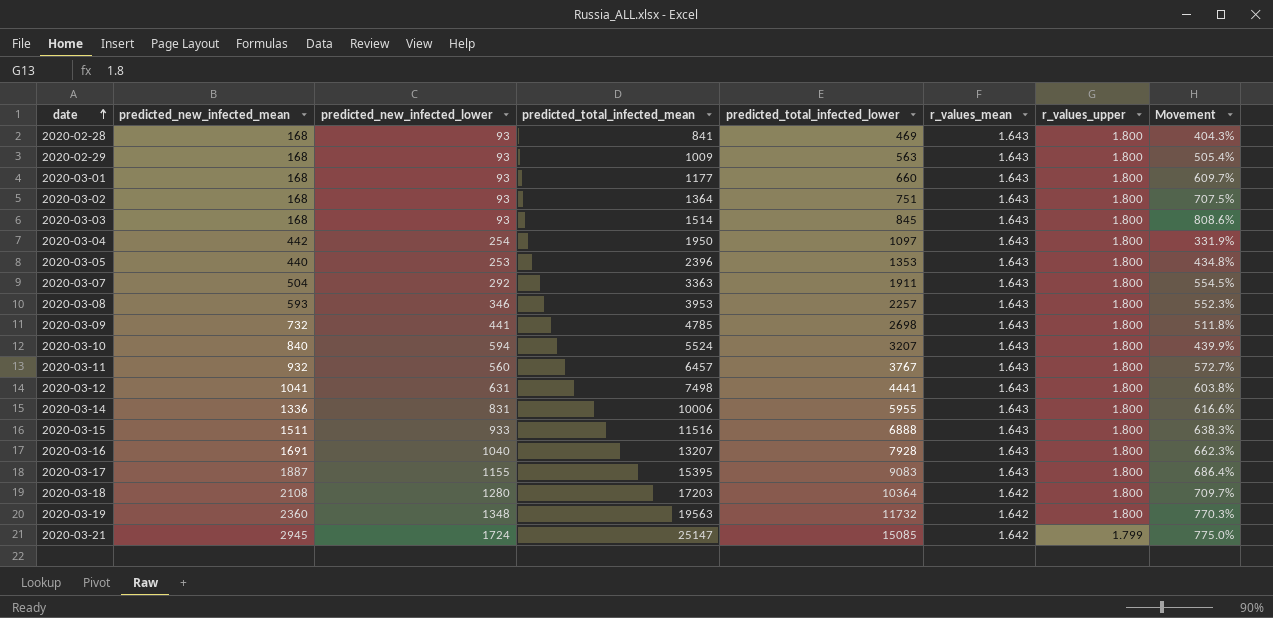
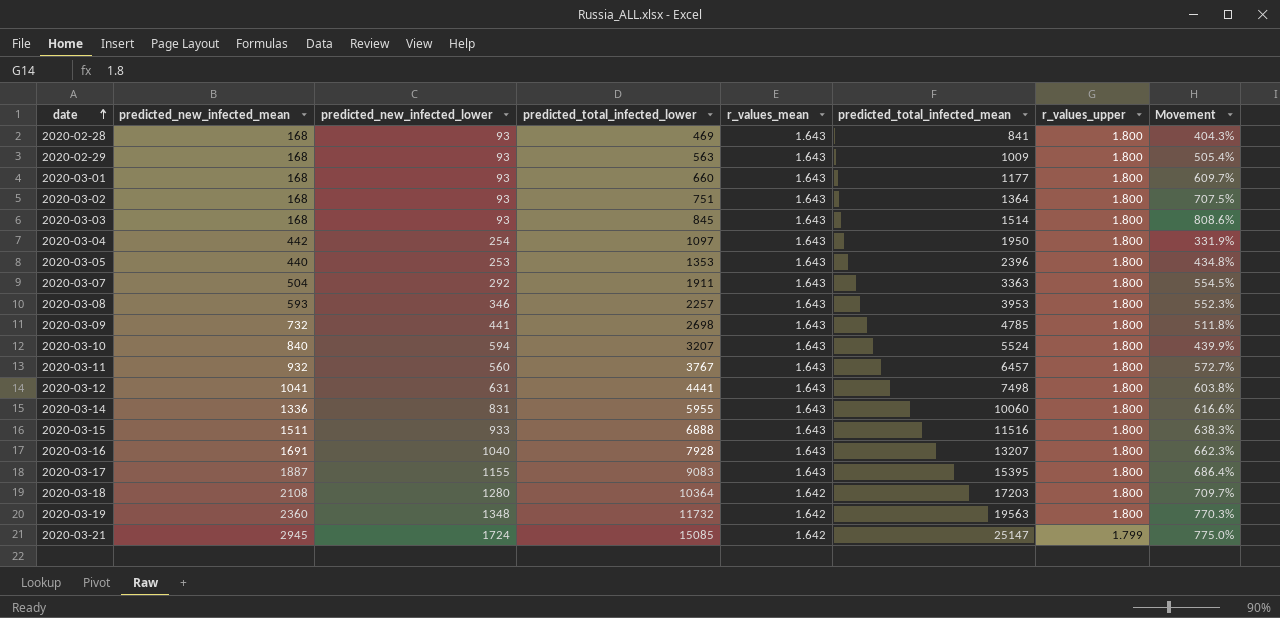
column predicted_total_infected_mean | position: 4 -> 6
2020-03-14 | predicted_total_infected_mean: 10006 -> 10060

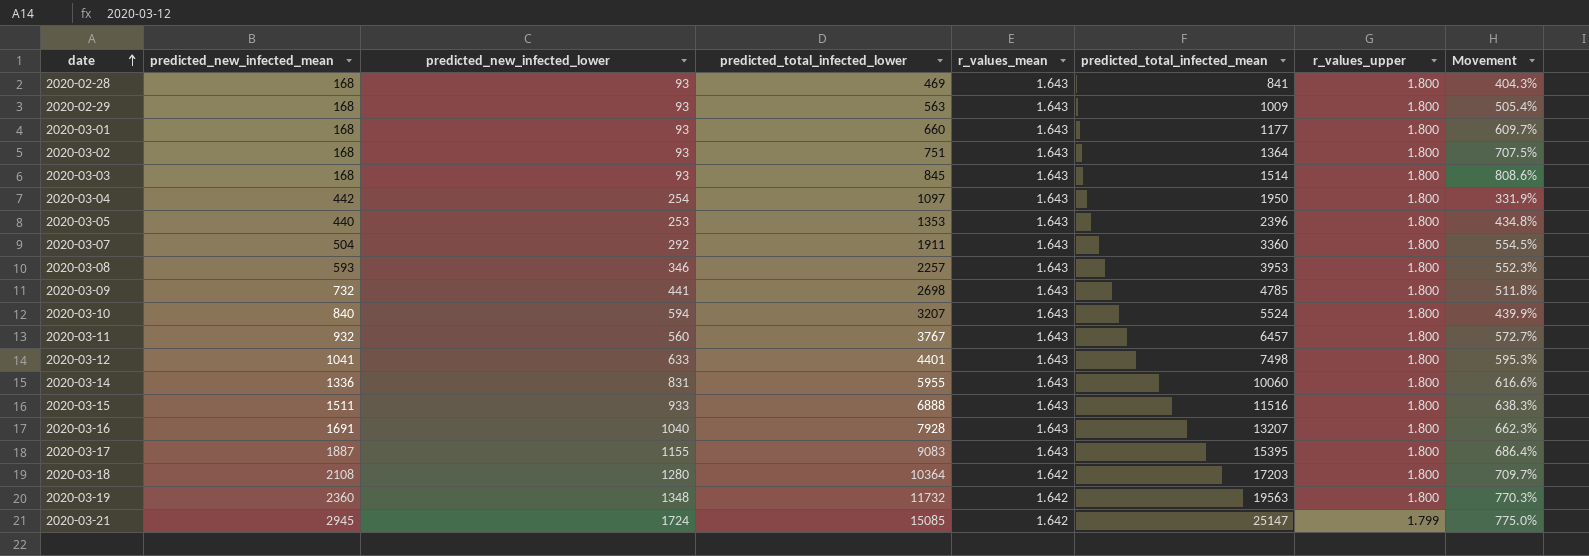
2020-03-07 | predicted_total_infected_mean: 3363 -> 3360
2020-03-12 | predicted_new_infected_lower: 631 -> 633
2020-03-12 | predicted_total_infected_lower: 4441 -> 4401
2020-03-12 | Movement: 603.8% -> 595.3%

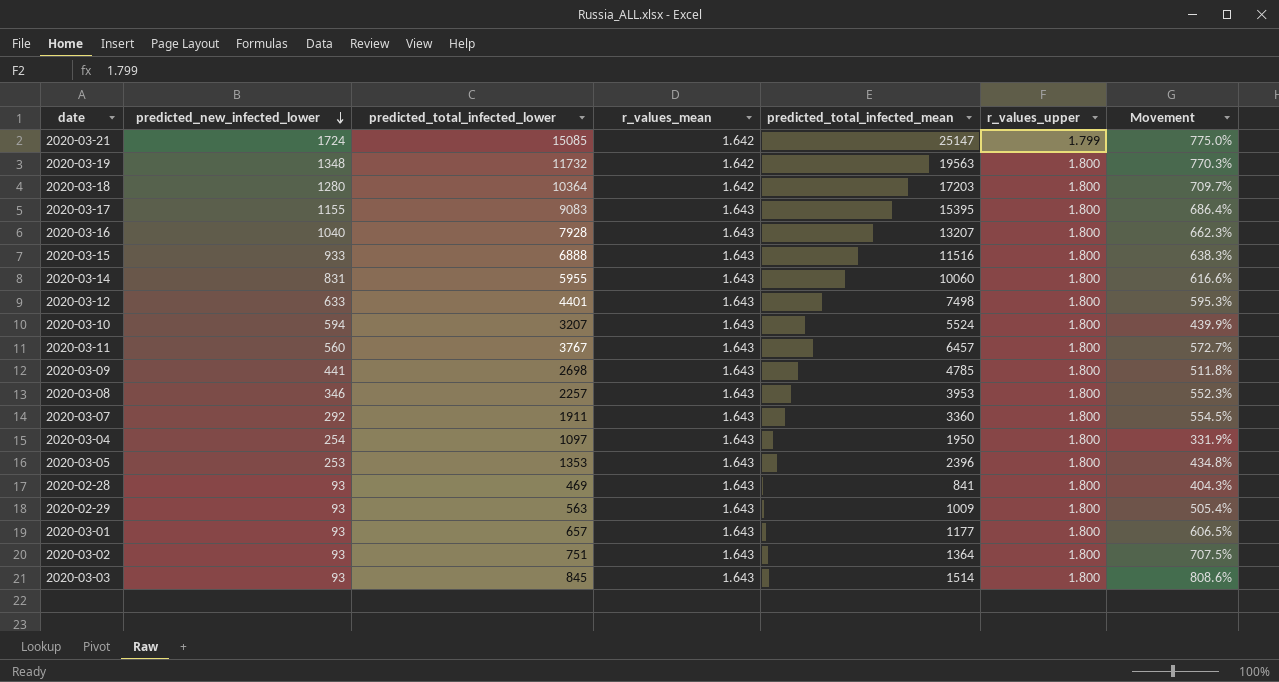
row order: date ascending -> predicted_new_infected_lower descending
column predicted_new_infected_mean | position: 2 -> none
2020-03-01 | predicted_total_infected_lower: 660 -> 657
2020-03-01 | Movement: 609.7% -> 606.5%

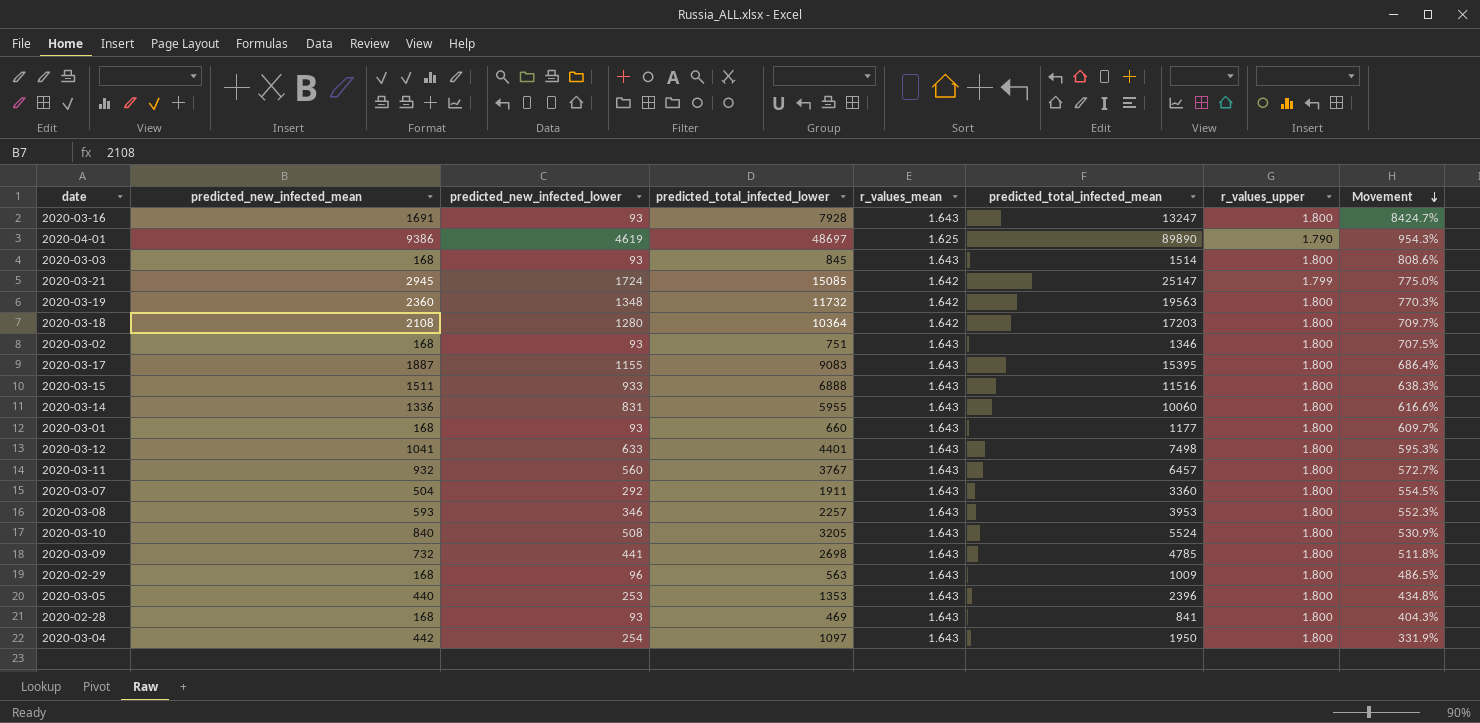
row order: predicted_new_infected_lower descending -> Movement descending
column predicted_new_infected_mean | position: none -> 2
2020-03-16 | predicted_new_infected_lower: 1040 -> 93
2020-03-16 | predicted_total_infected_mean: 13207 -> 13247
2020-03-16 | Movement: 662.3% -> 8424.7%
row 2020-04-01: none -> 9386 | 4619 | 48697 | 1.625 | 89890 | 1.790 | 954.3%
2020-03-02 | predicted_total_infected_mean: 1364 -> 1346
2020-03-01 | predicted_total_infected_lower: 657 -> 660
2020-03-01 | Movement: 606.5% -> 609.7%
2020-03-10 | predicted_new_infected_lower: 594 -> 508
2020-03-10 | predicted_total_infected_lower: 3207 -> 3205
2020-03-10 | Movement: 439.9% -> 530.9%
2020-02-29 | predicted_new_infected_lower: 93 -> 96
2020-02-29 | Movement: 505.4% -> 486.5%

